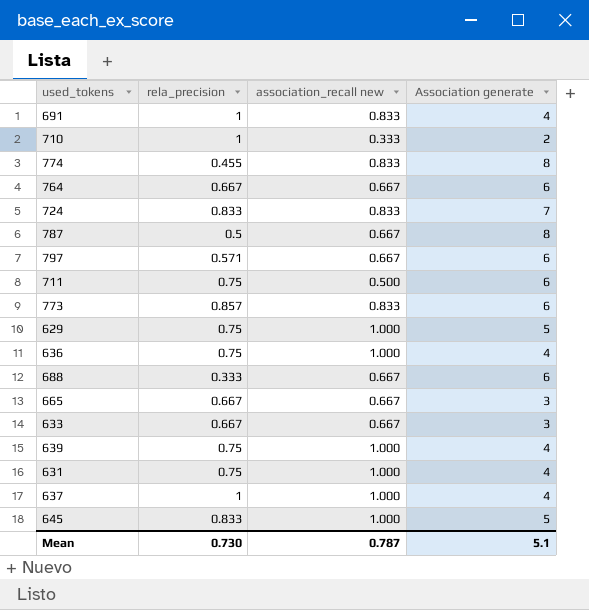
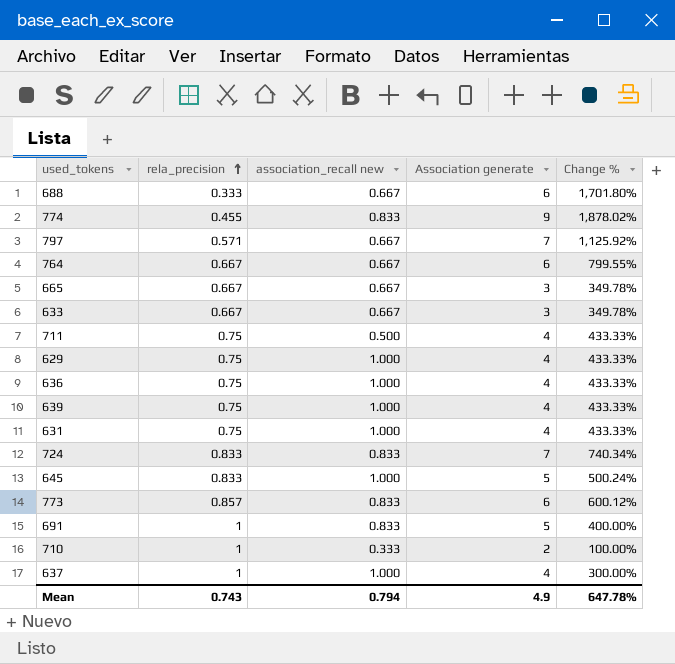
row order: none -> rela_precision ascending
column Change % | formula: none -> ([Association generate] - [rela_precision]) / [rela_precision]
row 787: 0.5 | 0.667 | 8 -> none
774 | Association generate: 8 -> 9
797 | Association generate: 6 -> 7
711 | Association generate: 6 -> 4
629 | Association generate: 5 -> 4
691 | Association generate: 4 -> 5
Mean | rela_precision: 0.730 -> 0.743
Mean | association_recall new: 0.787 -> 0.794
Mean | Association generate: 5.1 -> 4.9

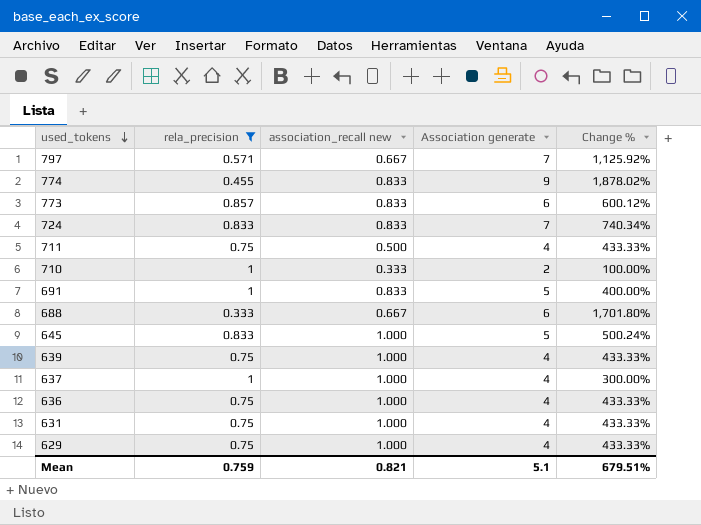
filter: none -> rela_precision != 0.667
row order: rela_precision ascending -> used_tokens descending
Mean | rela_precision: 0.743 -> 0.759
Mean | association_recall new: 0.794 -> 0.821
Mean | Association generate: 4.9 -> 5.1
Mean | Change %: 647.78% -> 679.51%

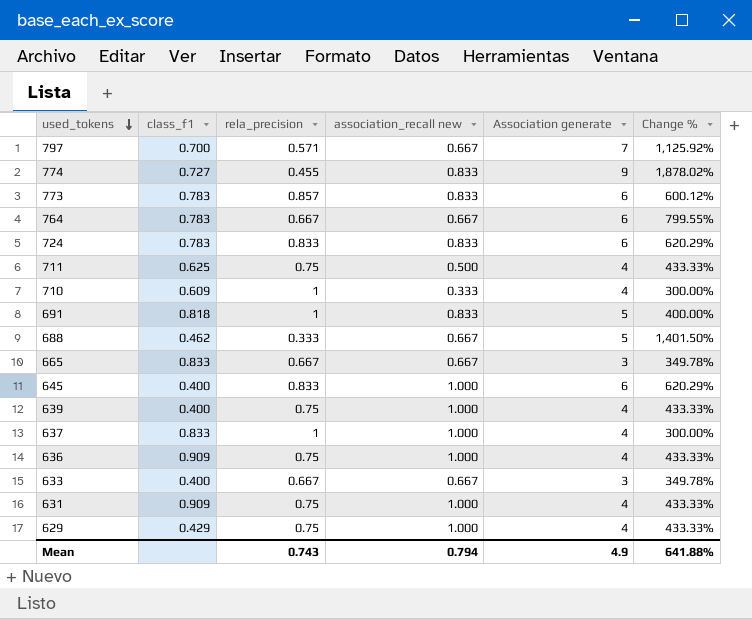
filter: rela_precision != 0.667 -> none
column class_f1 | position: none -> 2
724 | Association generate: 7 -> 6
724 | Change %: 740.34% -> 620.29%
710 | Association generate: 2 -> 4
710 | Change %: 100.00% -> 300.00%
688 | Association generate: 6 -> 5
688 | Change %: 1,701.80% -> 1,401.50%
645 | Association generate: 5 -> 6
645 | Change %: 500.24% -> 620.29%
Mean | rela_precision: 0.759 -> 0.743
Mean | association_recall new: 0.821 -> 0.794
Mean | Association generate: 5.1 -> 4.9
Mean | Change %: 679.51% -> 641.88%

